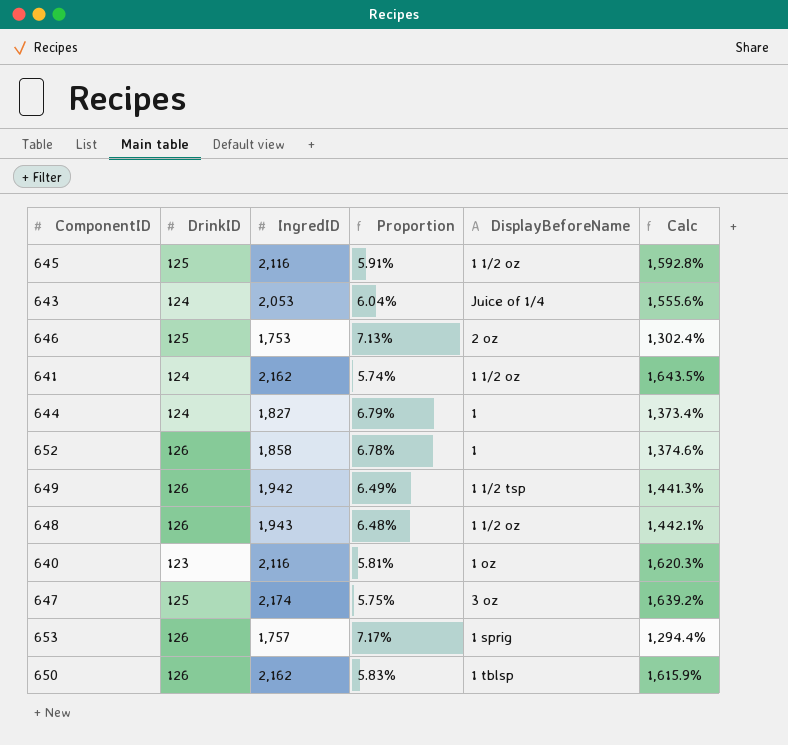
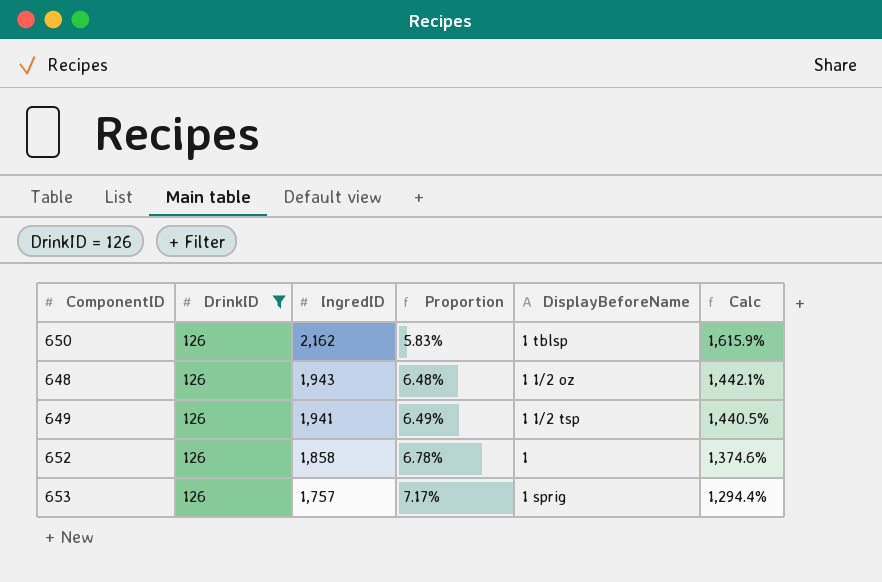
filter: none -> DrinkID = 126
row order: none -> IngredID descending
649 | IngredID: 1,942 -> 1,941
649 | Calc: 1,441.3% -> 1,440.5%

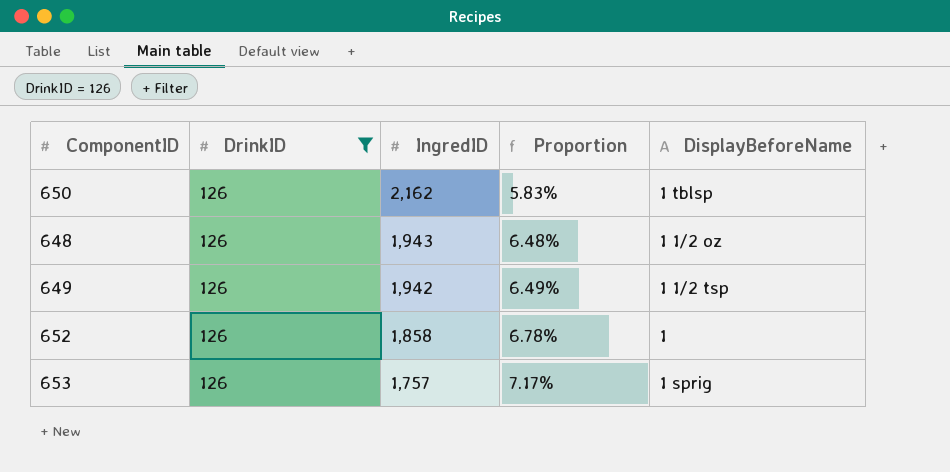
column Calc | formula: ([IngredID] - [DrinkID]) / [DrinkID] -> none
649 | IngredID: 1,941 -> 1,942

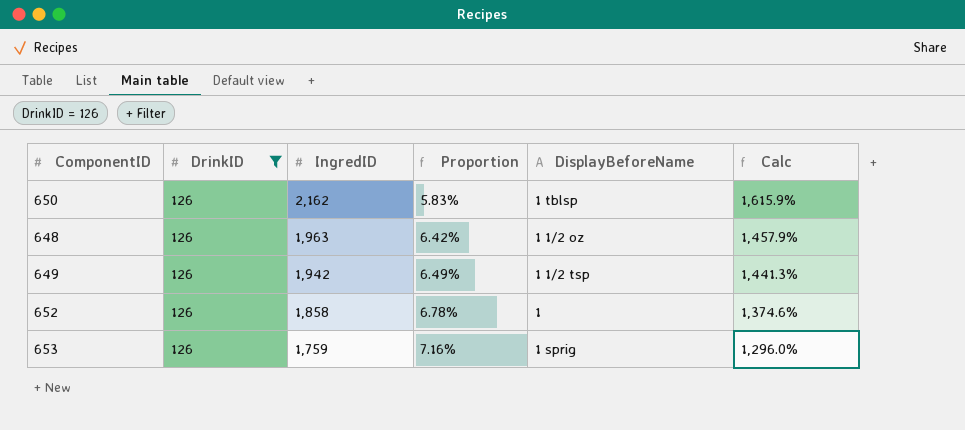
column Calc | formula: none -> ([IngredID] - [DrinkID]) / [DrinkID]
648 | IngredID: 1,943 -> 1,963
648 | Proportion: 6.48% -> 6.42%
653 | IngredID: 1,757 -> 1,759
653 | Proportion: 7.17% -> 7.16%

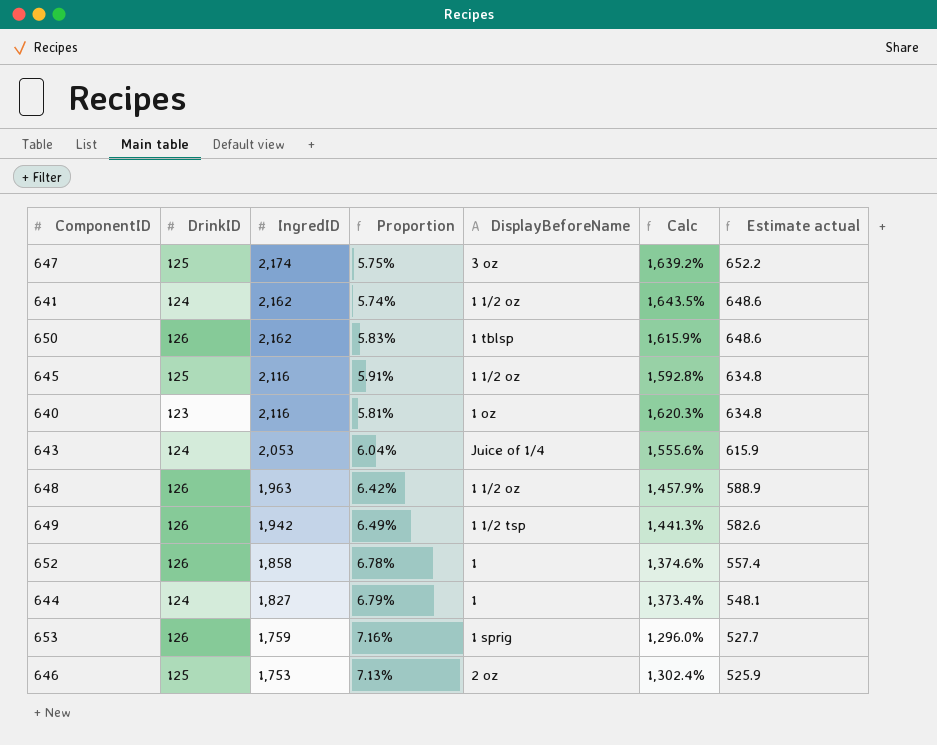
filter: DrinkID = 126 -> none
column Estimate actual | formula: none -> [IngredID] * 0.3

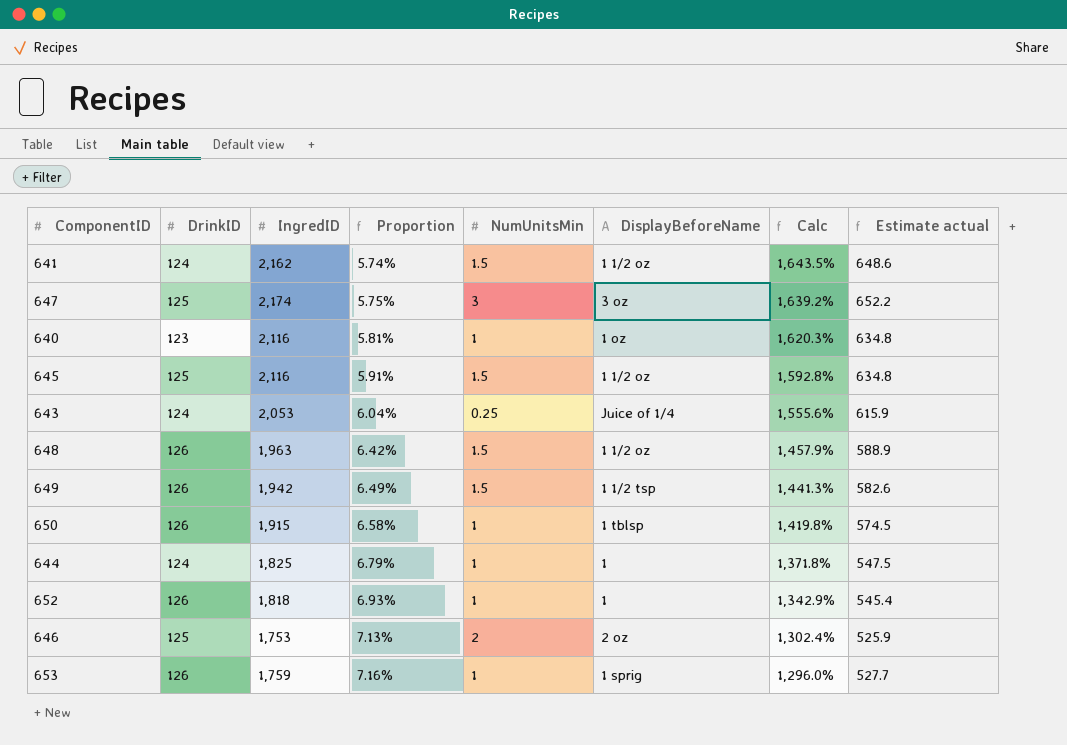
row order: IngredID descending -> Proportion ascending
column NumUnitsMin | position: none -> 5
650 | IngredID: 2,162 -> 1,915
650 | Proportion: 5.83% -> 6.58%
650 | Calc: 1,615.9% -> 1,419.8%
650 | Estimate actual: 648.6 -> 574.5
644 | IngredID: 1,827 -> 1,825
644 | Calc: 1,373.4% -> 1,371.8%
644 | Estimate actual: 548.1 -> 547.5
652 | IngredID: 1,858 -> 1,818
652 | Proportion: 6.78% -> 6.93%
652 | Calc: 1,374.6% -> 1,342.9%
652 | Estimate actual: 557.4 -> 545.4

